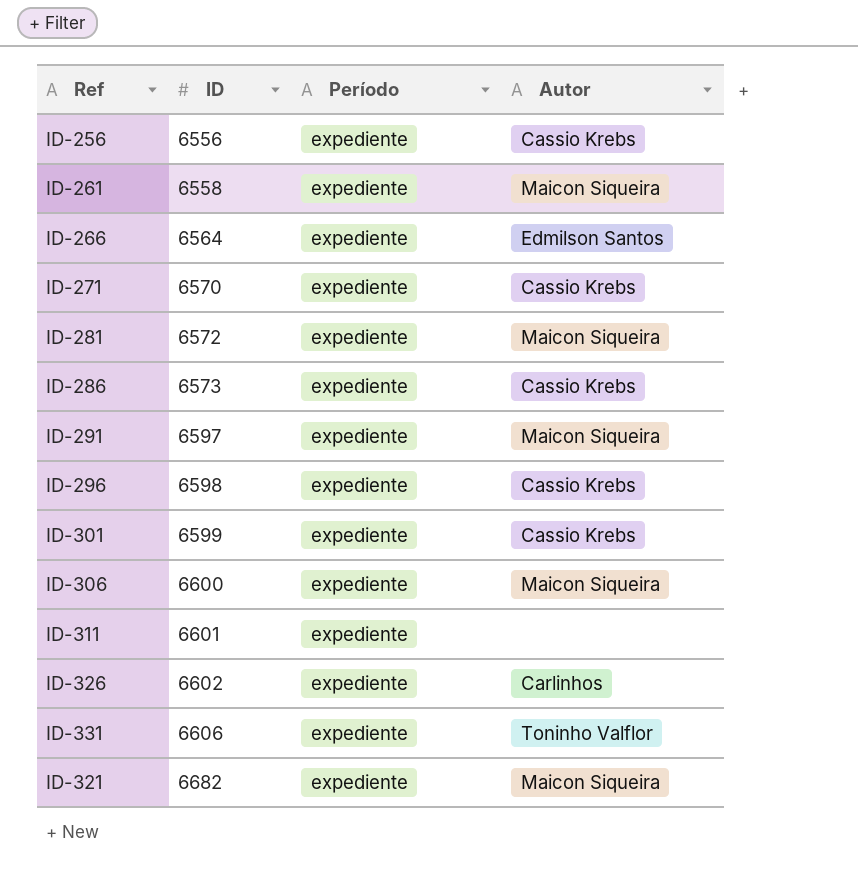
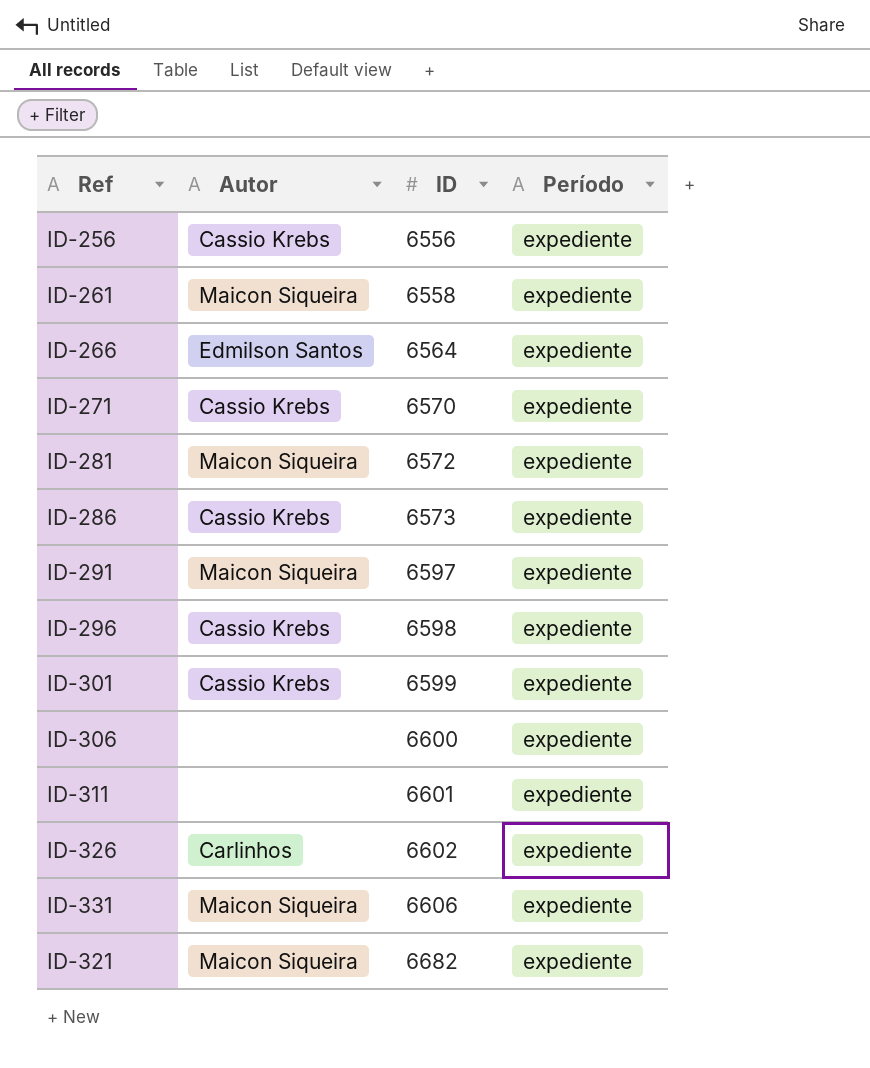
column Autor | position: 4 -> 2
ID-306 | Autor: Maicon Siqueira -> none
ID-331 | Autor: Toninho Valflor -> Maicon Siqueira

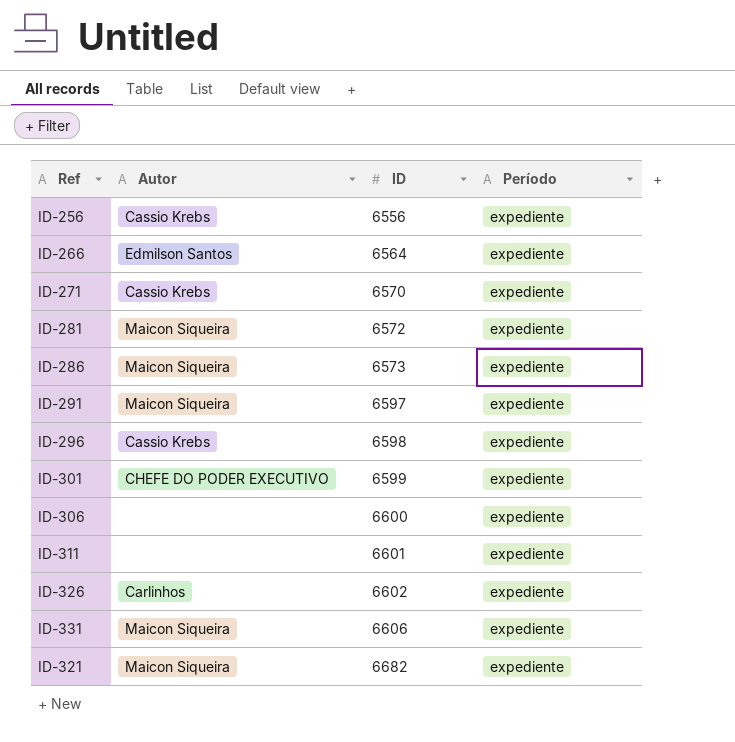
row ID-261: Maicon Siqueira | 6558 | expediente -> none
ID-286 | Autor: Cassio Krebs -> Maicon Siqueira
ID-301 | Autor: Cassio Krebs -> CHEFE DO PODER EXECUTIVO

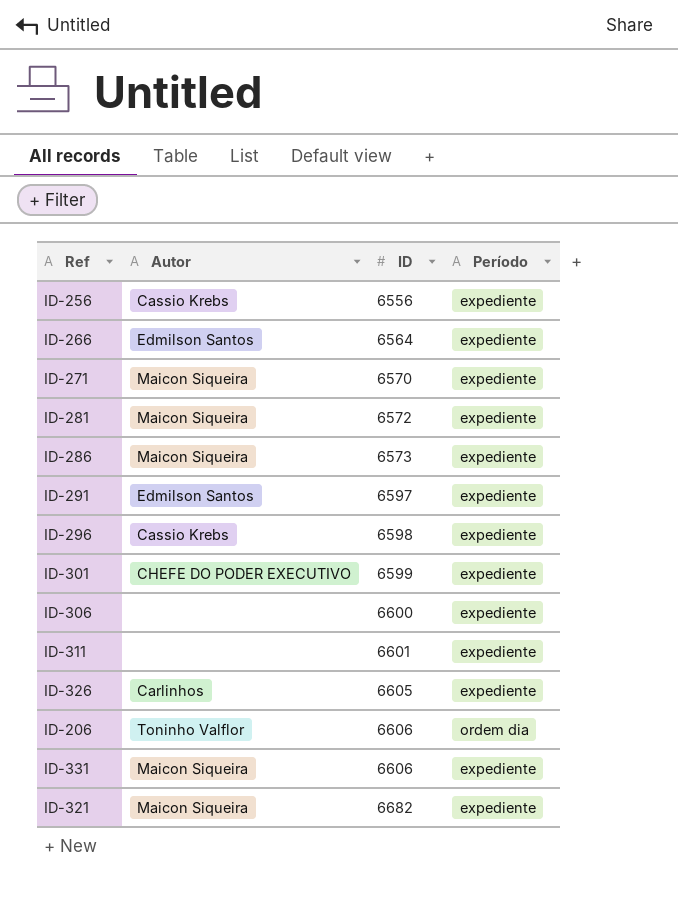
ID-271 | Autor: Cassio Krebs -> Maicon Siqueira
ID-291 | Autor: Maicon Siqueira -> Edmilson Santos
ID-326 | ID: 6602 -> 6605
row ID-206: none -> Toninho Valflor | 6606 | ordem dia

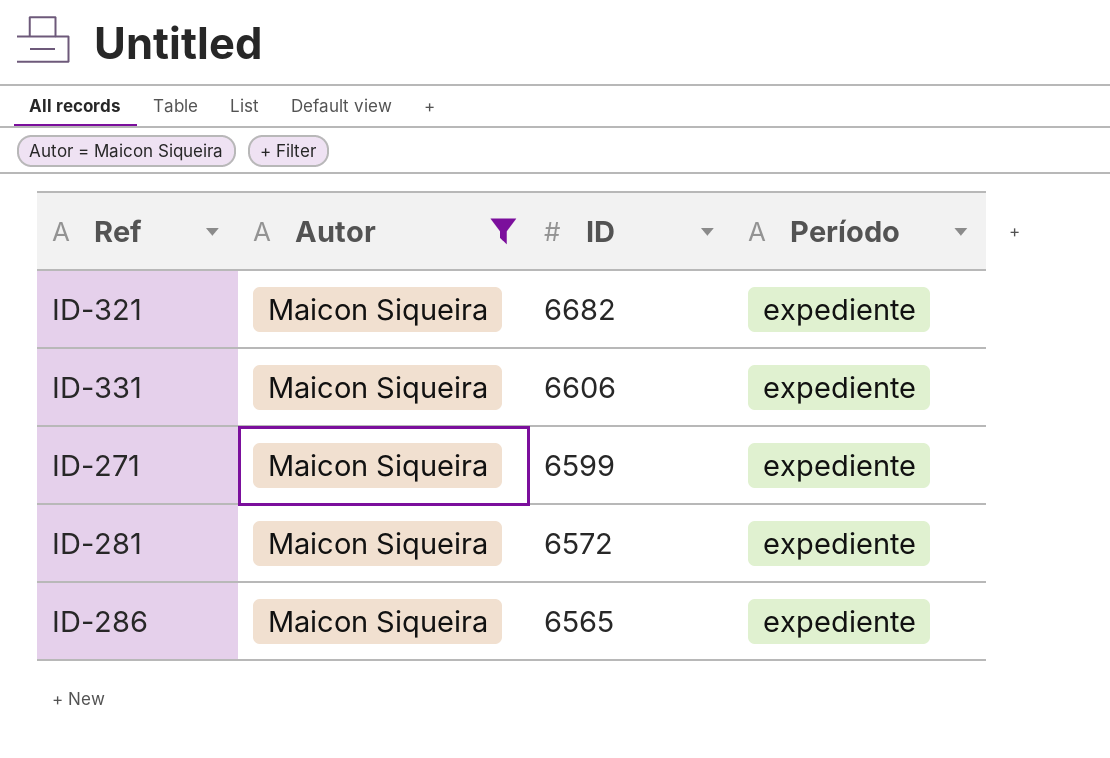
filter: none -> Autor = Maicon Siqueira
row order: ID ascending -> ID descending
ID-271 | ID: 6570 -> 6599
ID-286 | ID: 6573 -> 6565

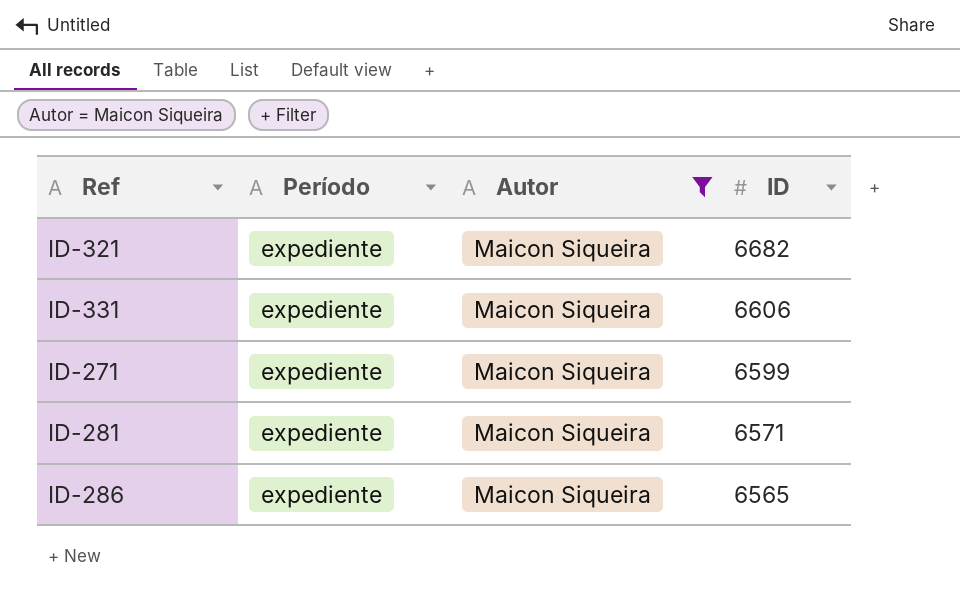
column Período | position: 4 -> 2
ID-281 | ID: 6572 -> 6571

